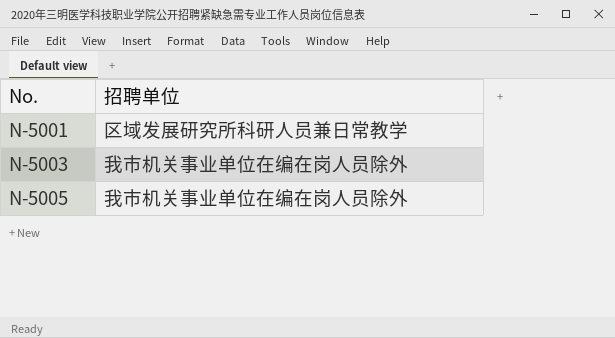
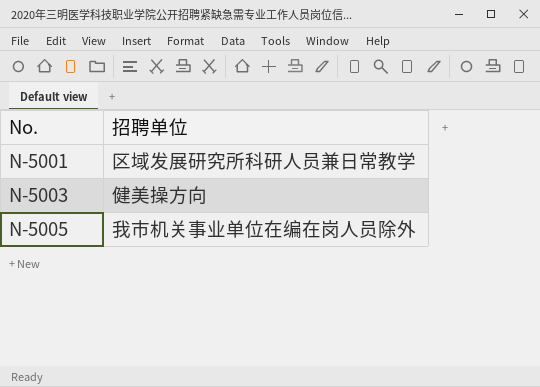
N-5003 | 招聘单位: 我市机关事业单位在编在岗人员除外 -> 健美操方向

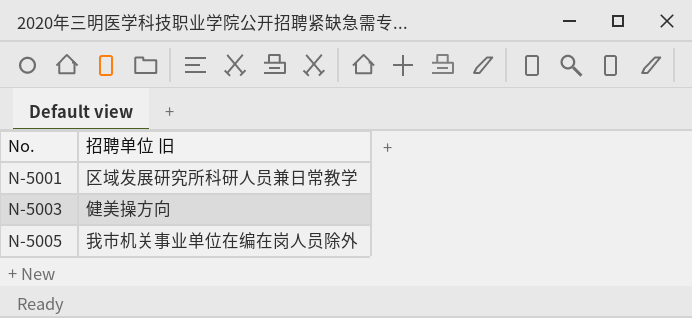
column name: 招聘单位 -> 招聘单位 旧

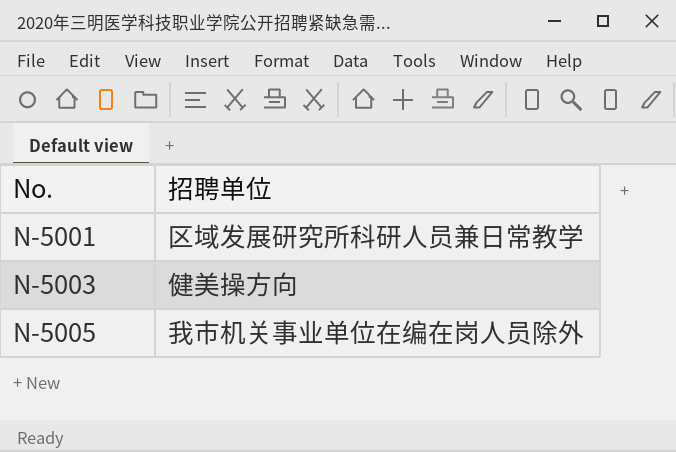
column name: 招聘单位 旧 -> 招聘单位

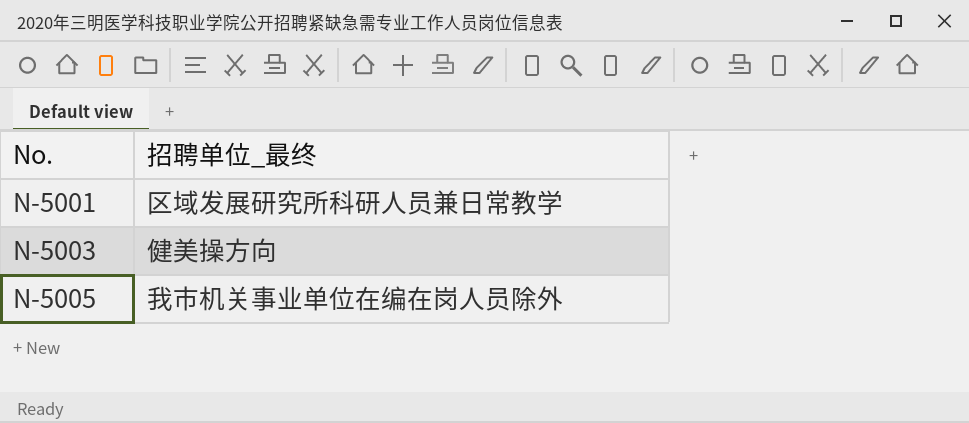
column name: 招聘单位 -> 招聘单位_最终

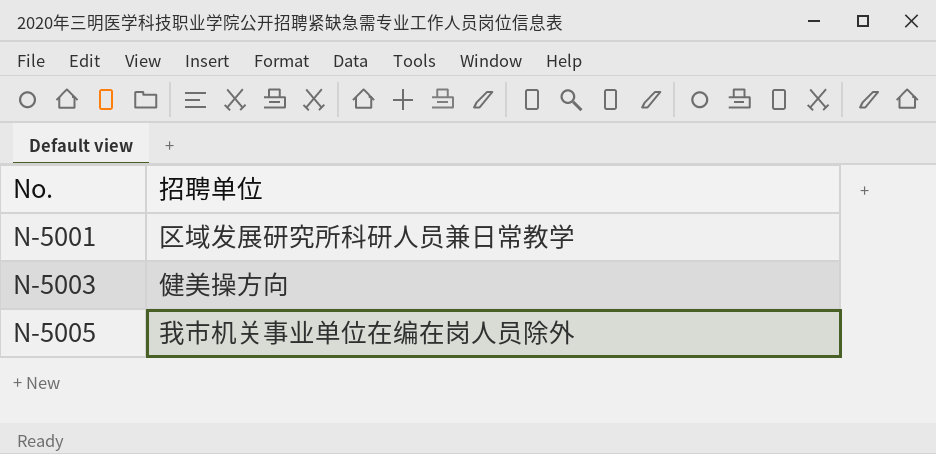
column name: 招聘单位_最终 -> 招聘单位

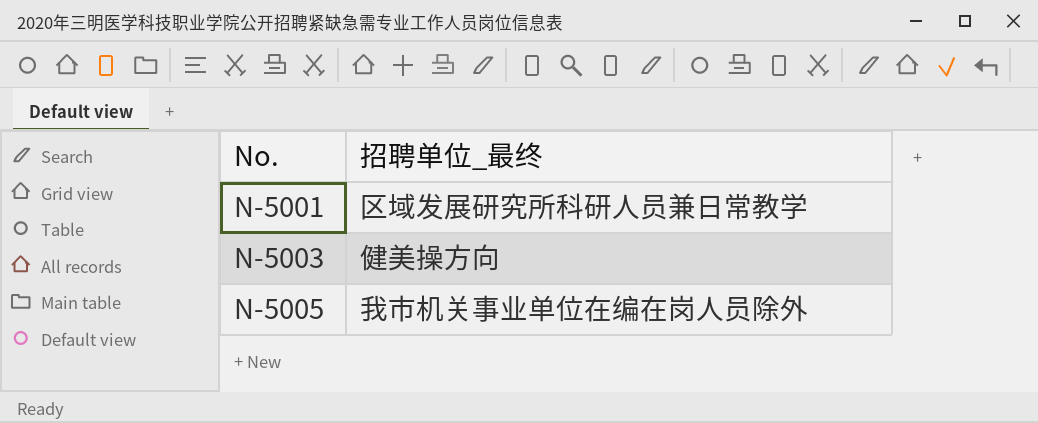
column name: 招聘单位 -> 招聘单位_最终

